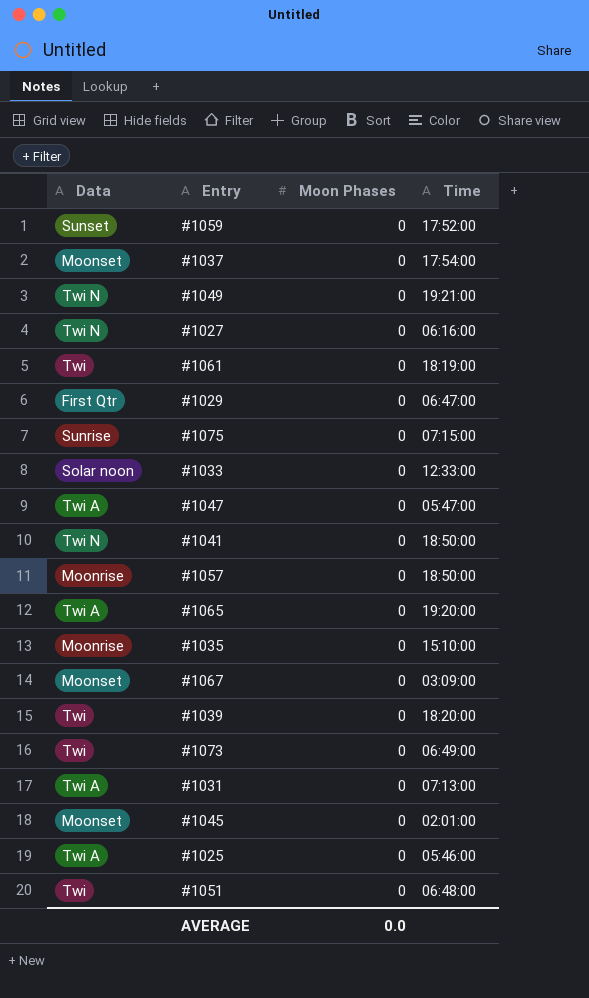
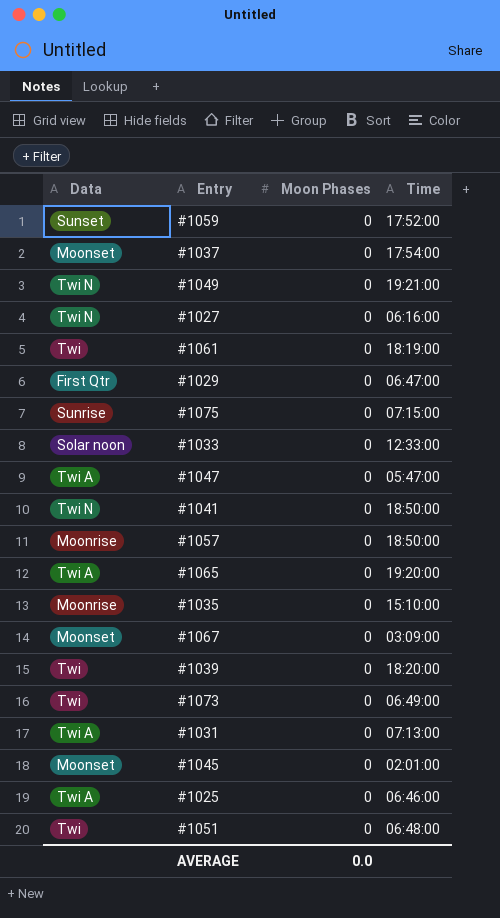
#1025 | Time: 05:46:00 -> 06:46:00

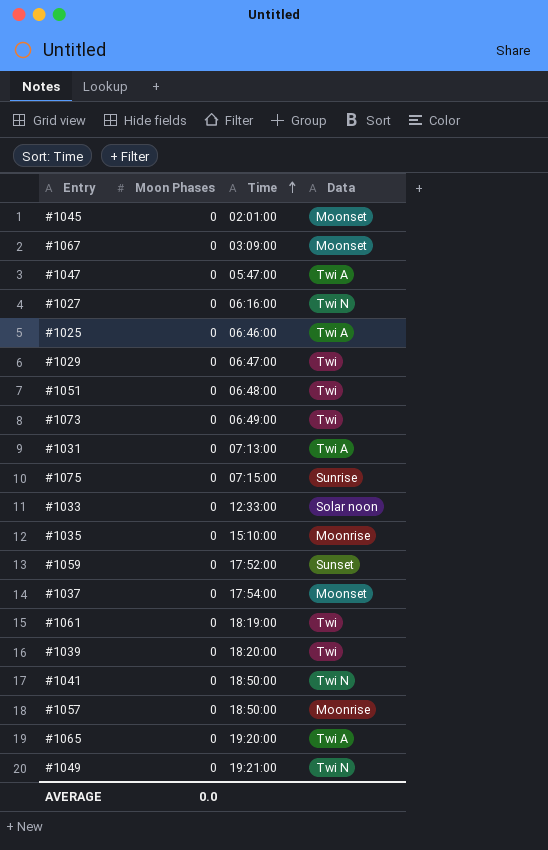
row order: none -> Time ascending
column Data | position: 1 -> 4
#1029 | Data: First Qtr -> Twi

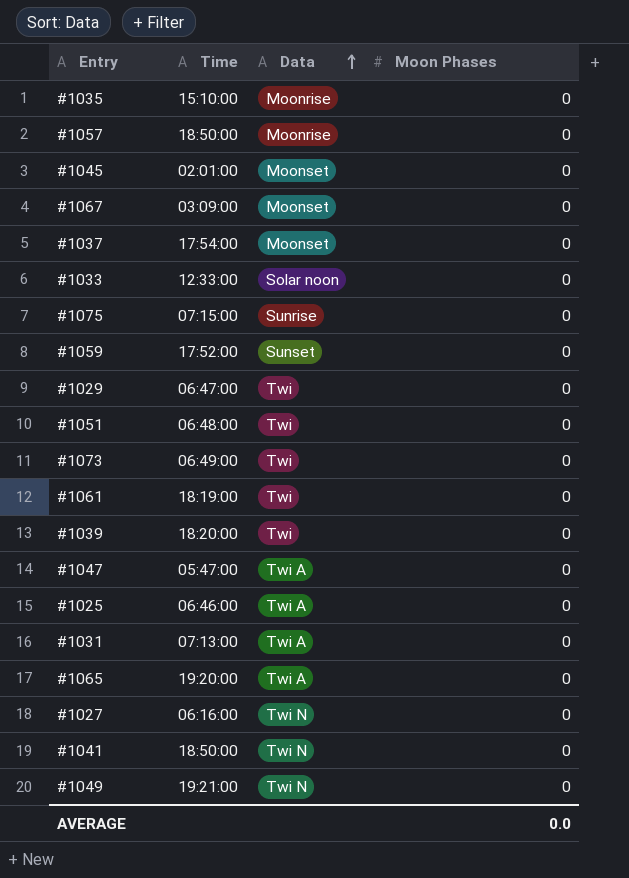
row order: Time ascending -> Data ascending
column Moon Phases | position: 2 -> 4

